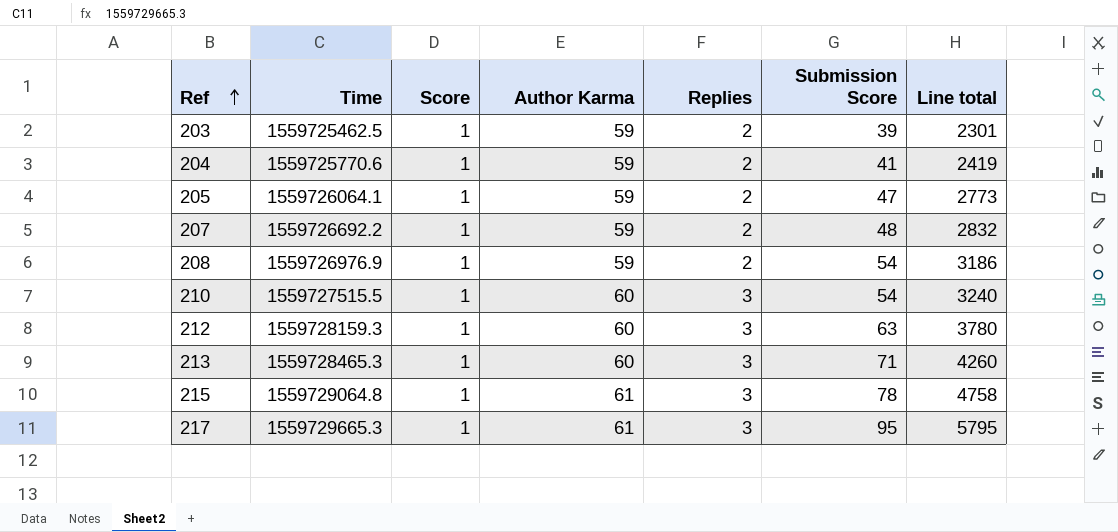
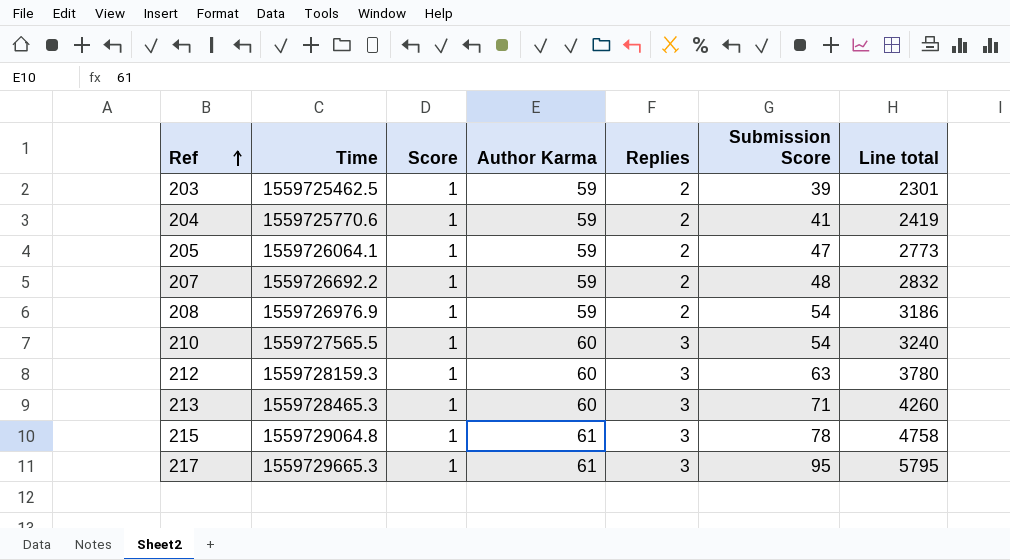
210 | Time: 1559727515.5 -> 1559727565.5

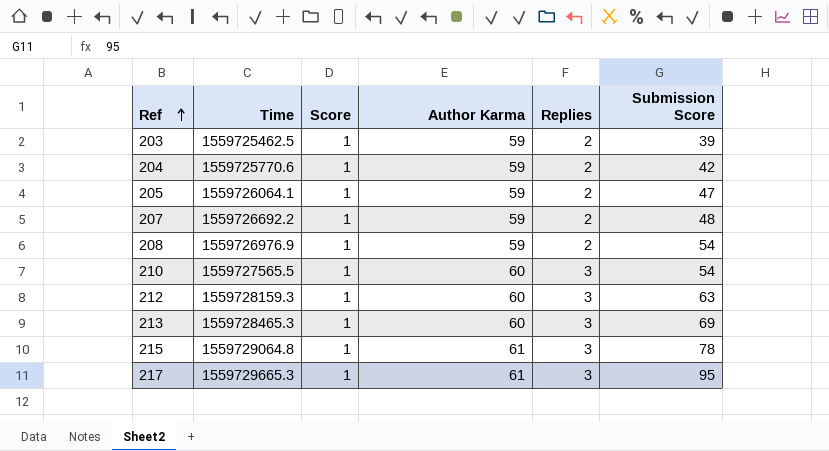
column Line total | formula: [Author Karma] * [Submission Score] -> none
204 | Submission Score: 41 -> 42
213 | Submission Score: 71 -> 69

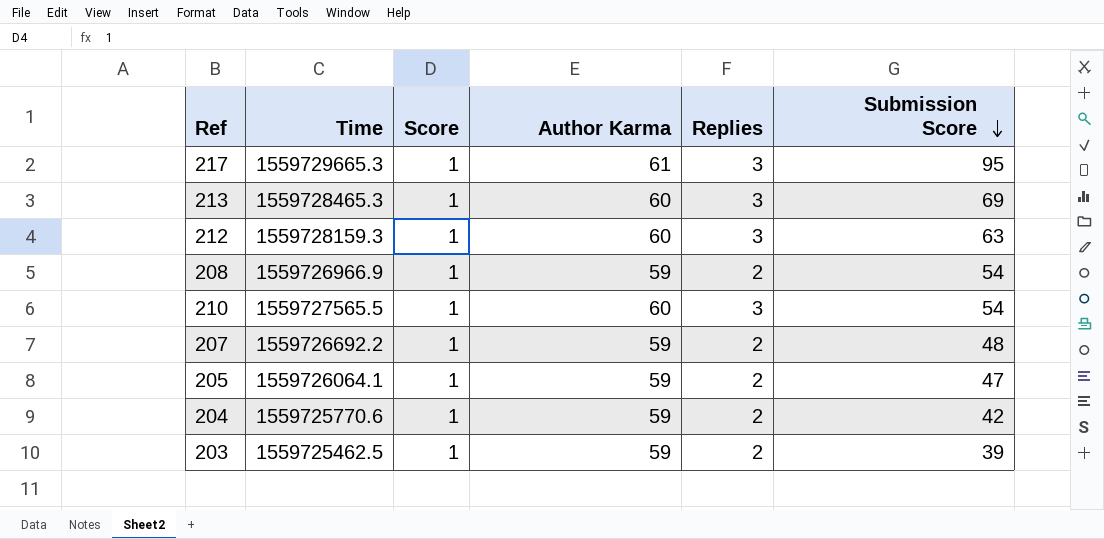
row order: Ref ascending -> Submission Score descending
row 215: 1559729064.8 | 1 | 61 | 3 | 78 -> none
208 | Time: 1559726976.9 -> 1559726966.9

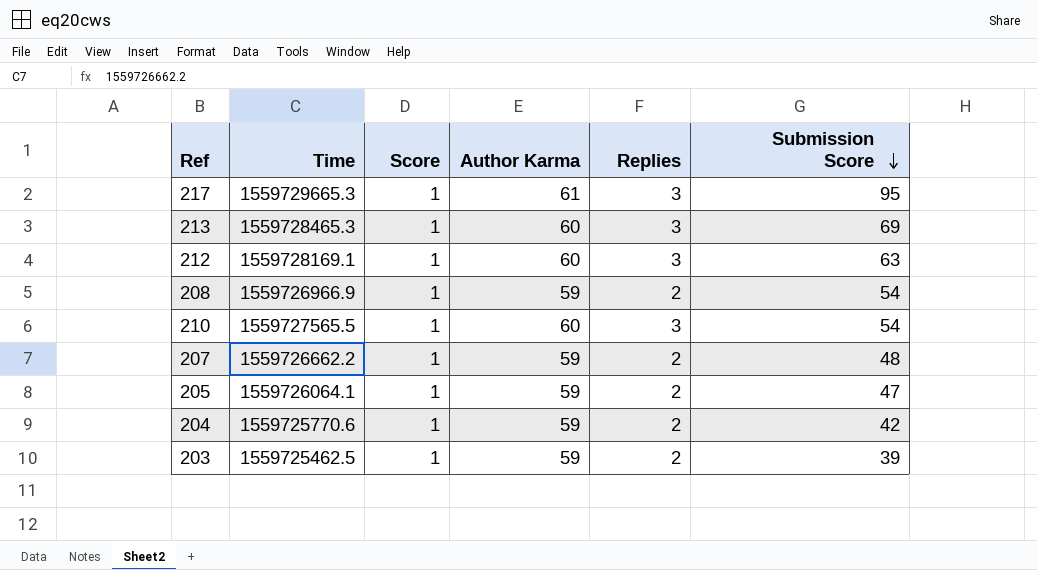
212 | Time: 1559728159.3 -> 1559728169.1
207 | Time: 1559726692.2 -> 1559726662.2

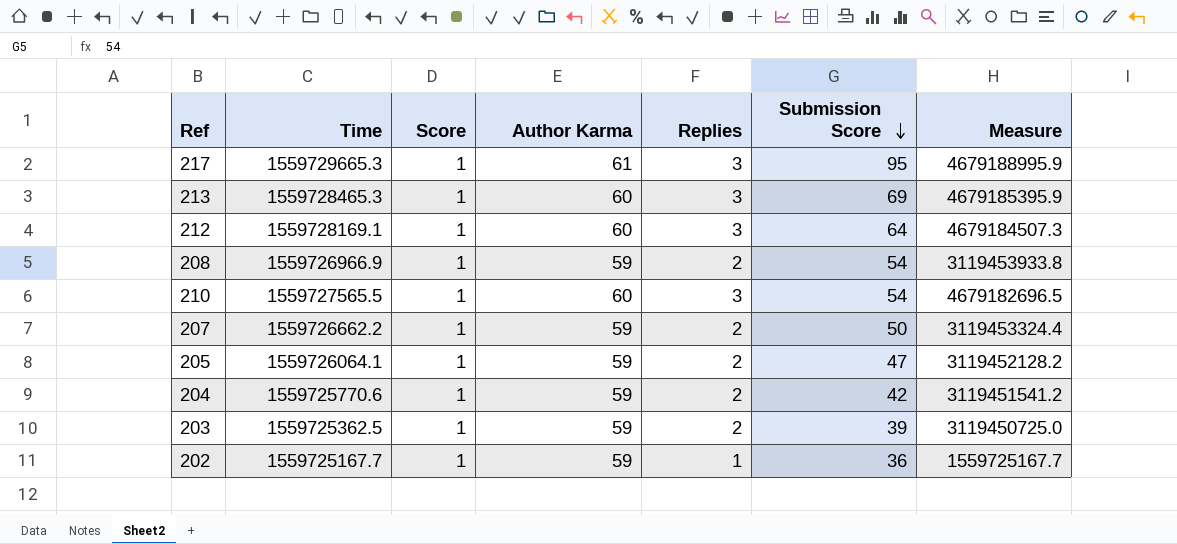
column Measure | formula: none -> [Time] * [Replies]
212 | Submission Score: 63 -> 64
207 | Submission Score: 48 -> 50
203 | Time: 1559725462.5 -> 1559725362.5
row 202: none -> 1559725167.7 | 1 | 59 | 1 | 36 | 1559725167.7

